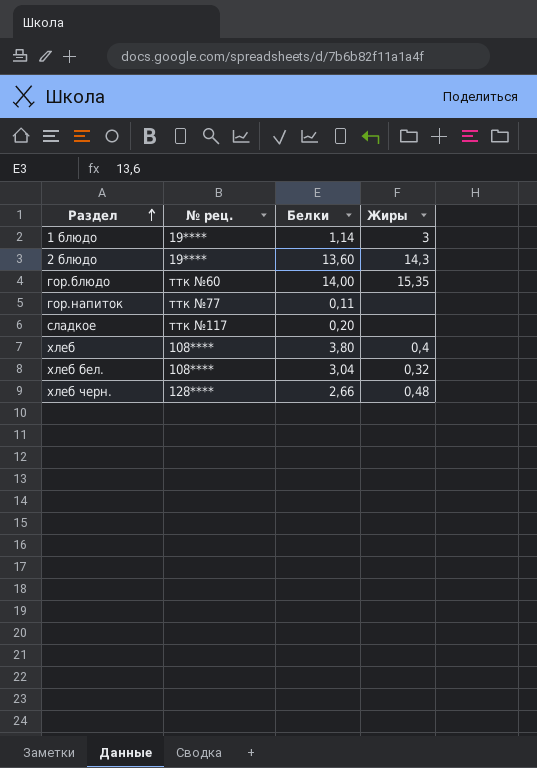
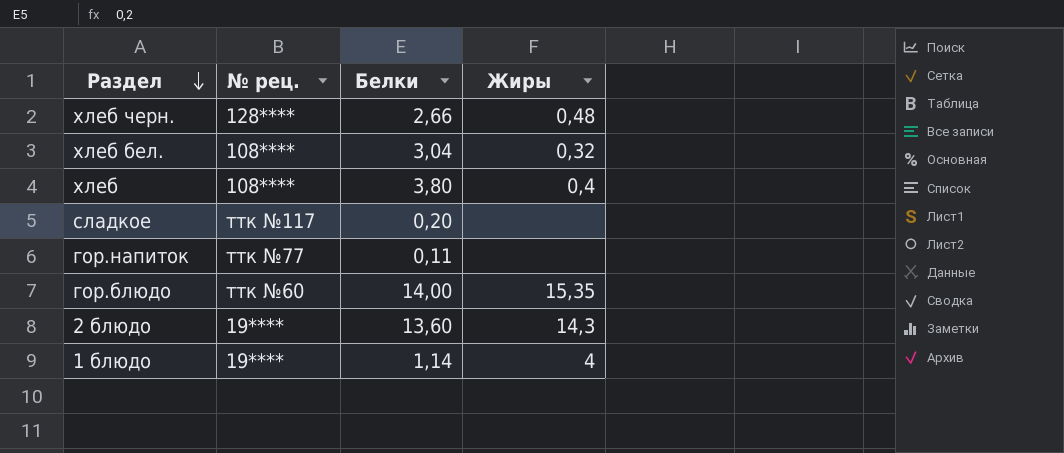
row order: Раздел ascending -> Раздел descending
1 блюдо | Жиры: 3 -> 4

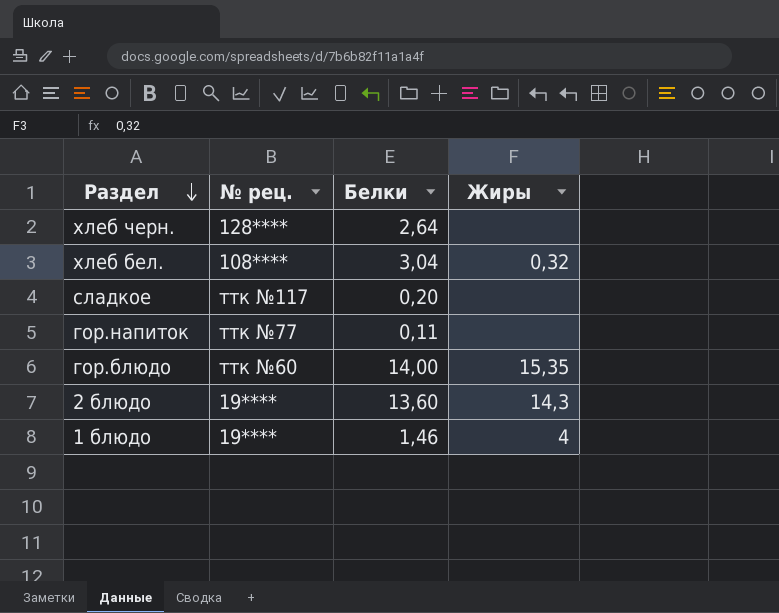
row хлеб: 108**** | 3,80 | 0,4 -> none
хлеб черн. | Белки: 2,66 -> 2,64
хлеб черн. | Жиры: 0,48 -> none
1 блюдо | Белки: 1,14 -> 1,46

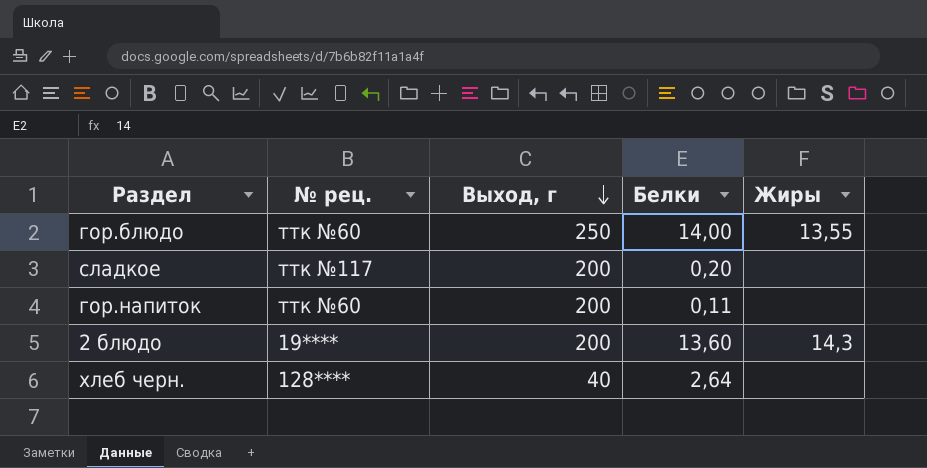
row order: Раздел descending -> Выход, г descending
column Выход, г | position: none -> 3
row хлеб бел.: 108**** | 3,04 | 0,32 -> none
row 1 блюдо: 19**** | 1,46 | 4 -> none
гор.блюдо | Жиры: 15,35 -> 13,55
гор.напиток | № рец.: ттк №77 -> ттк №60

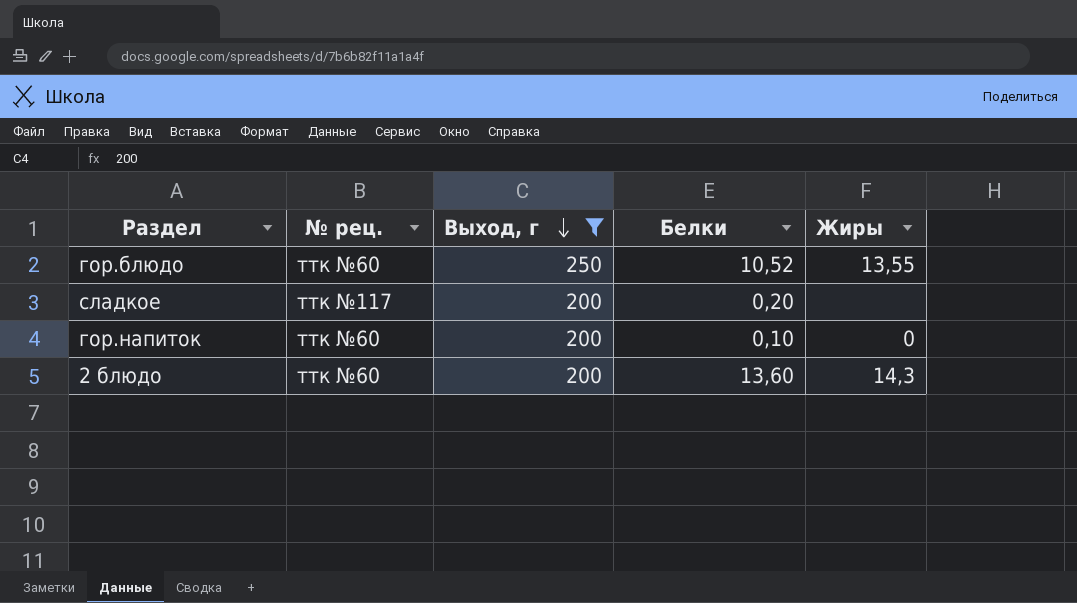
filter: none -> Выход, г != 40
гор.блюдо | Белки: 14,00 -> 10,52
гор.напиток | Белки: 0,11 -> 0,10
гор.напиток | Жиры: none -> 0
2 блюдо | № рец.: 19**** -> ттк №60

